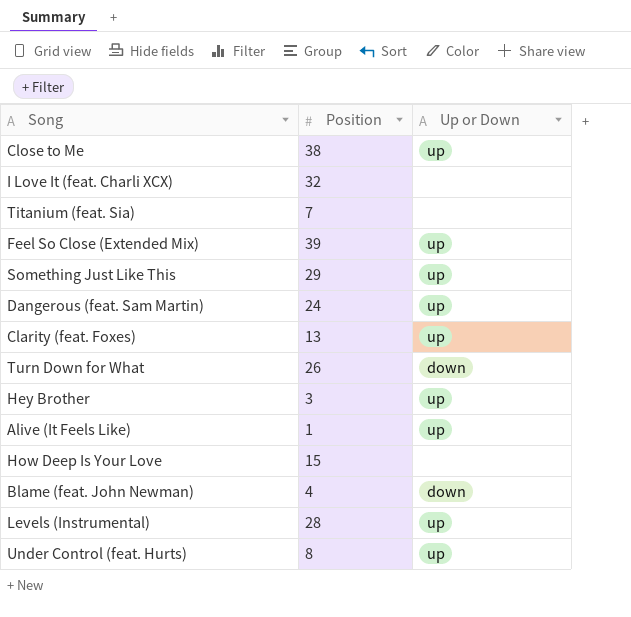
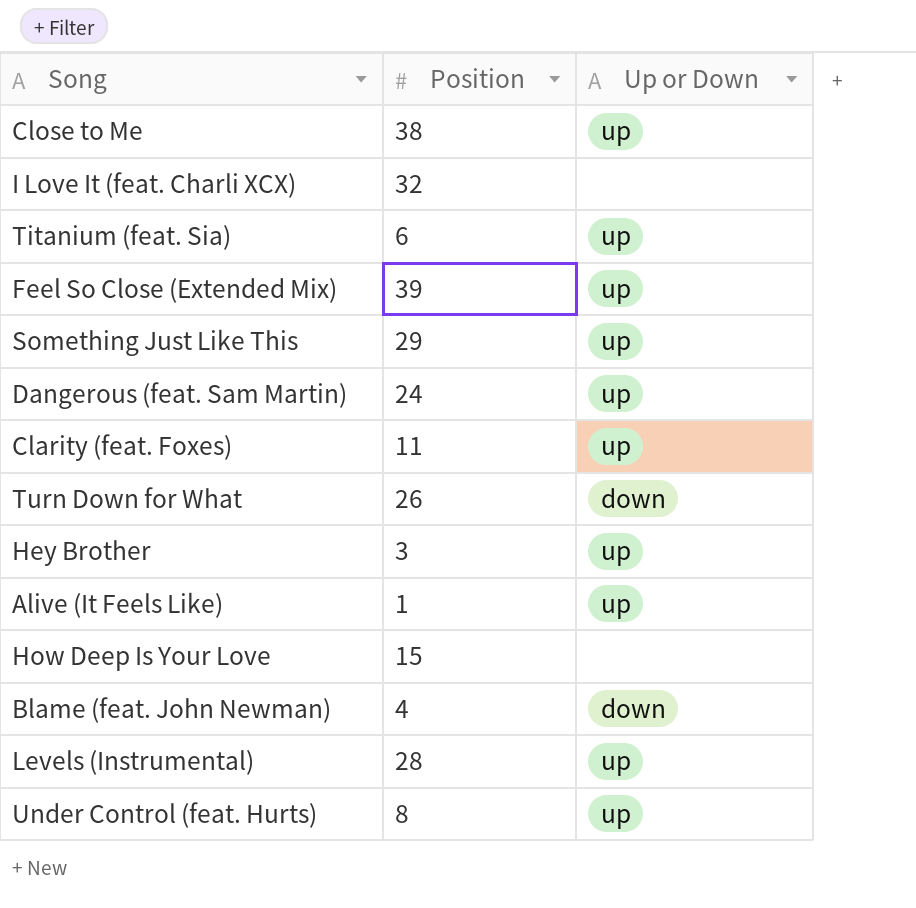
Titanium (feat. Sia) | Position: 7 -> 6
Titanium (feat. Sia) | Up or Down: none -> up
Clarity (feat. Foxes) | Position: 13 -> 11

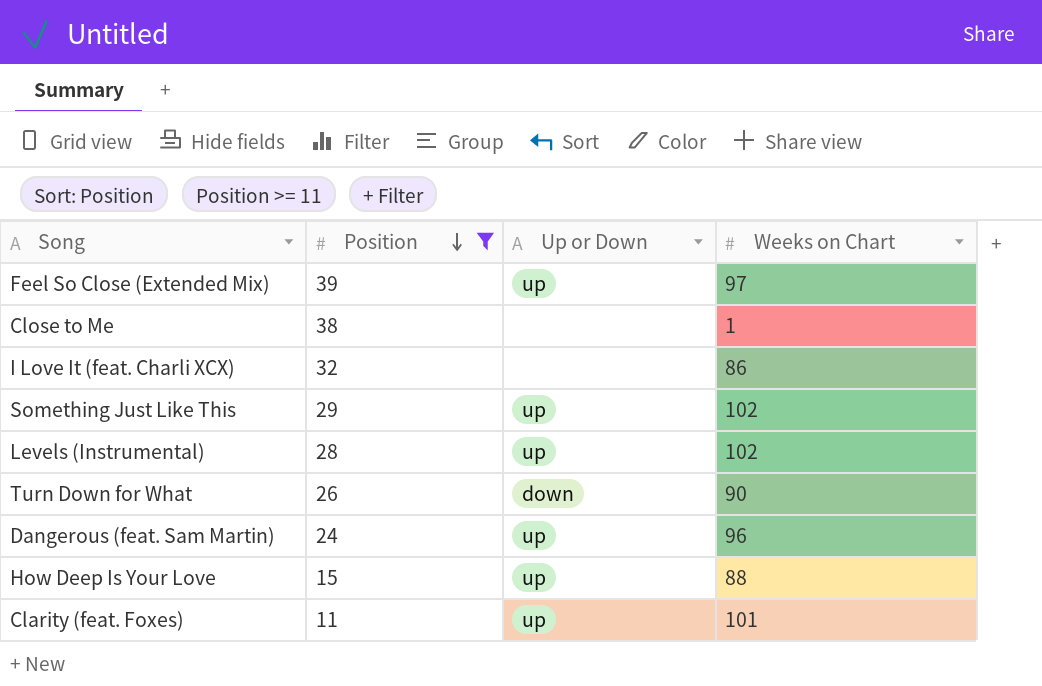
filter: none -> Position >= 11
row order: none -> Position descending
column Weeks on Chart | position: none -> 4
Close to Me | Up or Down: up -> none
How Deep Is Your Love | Up or Down: none -> up

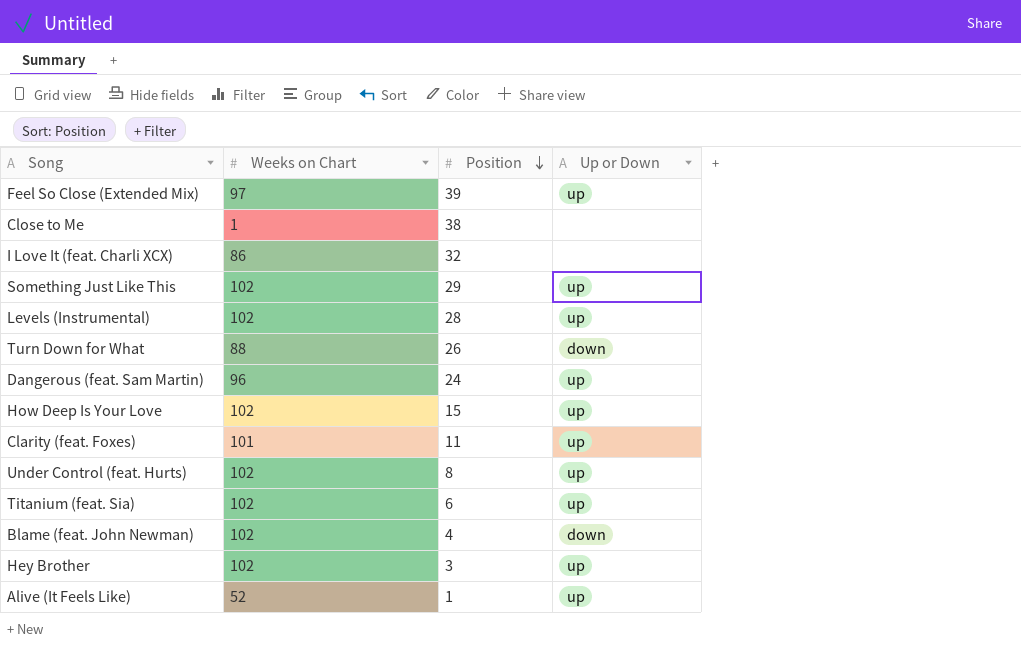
filter: Position >= 11 -> none
column Weeks on Chart | position: 4 -> 2
Turn Down for What | Weeks on Chart: 90 -> 88
How Deep Is Your Love | Weeks on Chart: 88 -> 102

